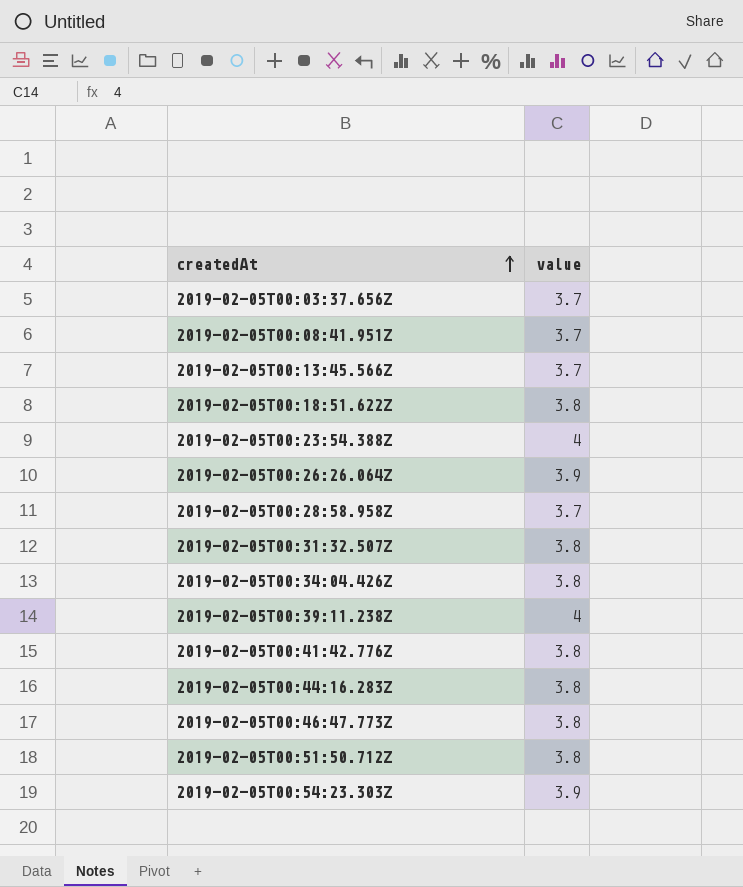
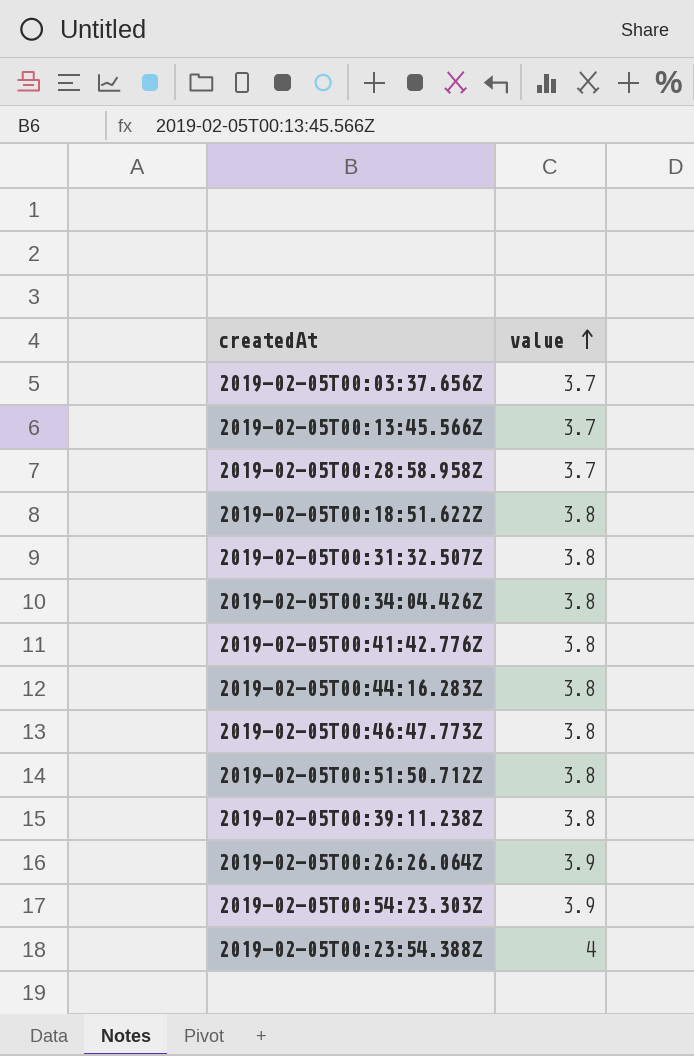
row order: createdAt ascending -> value ascending
row 2019-02-05T00:08:41.951Z: 3.7 -> none
2019-02-05T00:39:11.238Z | value: 4 -> 3.8

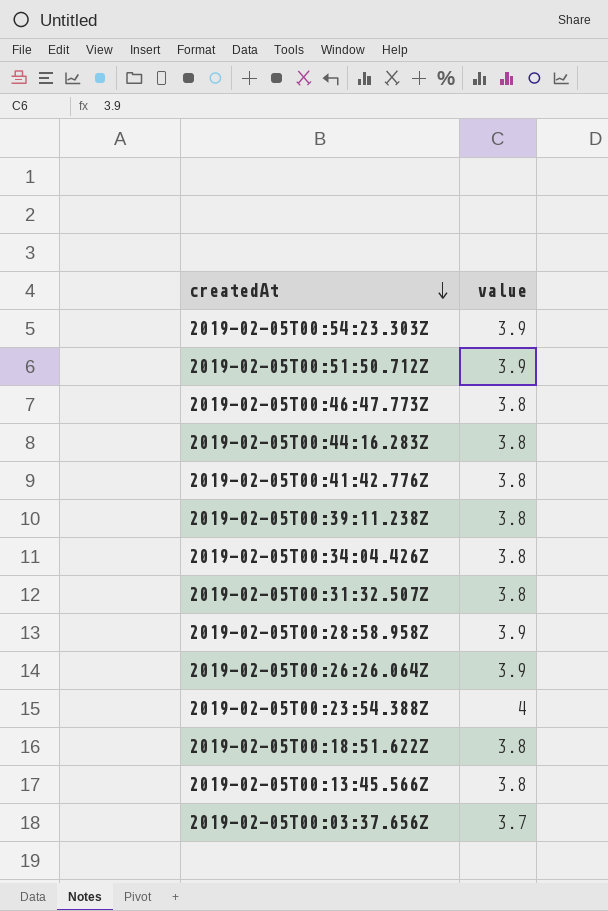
row order: value ascending -> createdAt descending
2019-02-05T00:51:50.712Z | value: 3.8 -> 3.9
2019-02-05T00:28:58.958Z | value: 3.7 -> 3.9
2019-02-05T00:13:45.566Z | value: 3.7 -> 3.8

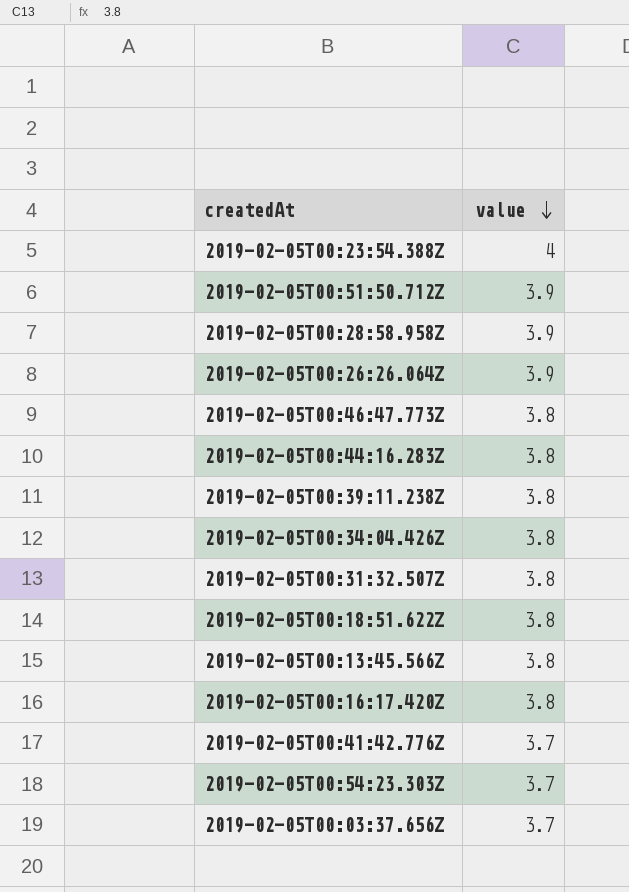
row order: createdAt descending -> value descending
row 2019-02-05T00:16:17.420Z: none -> 3.8
2019-02-05T00:41:42.776Z | value: 3.8 -> 3.7
2019-02-05T00:54:23.303Z | value: 3.9 -> 3.7

